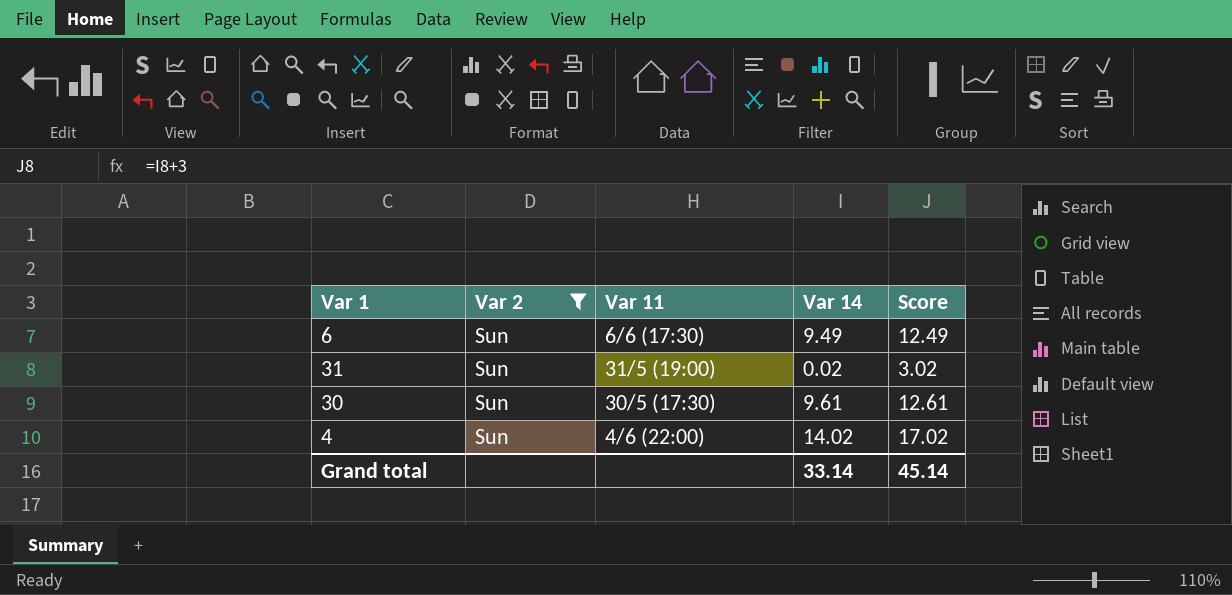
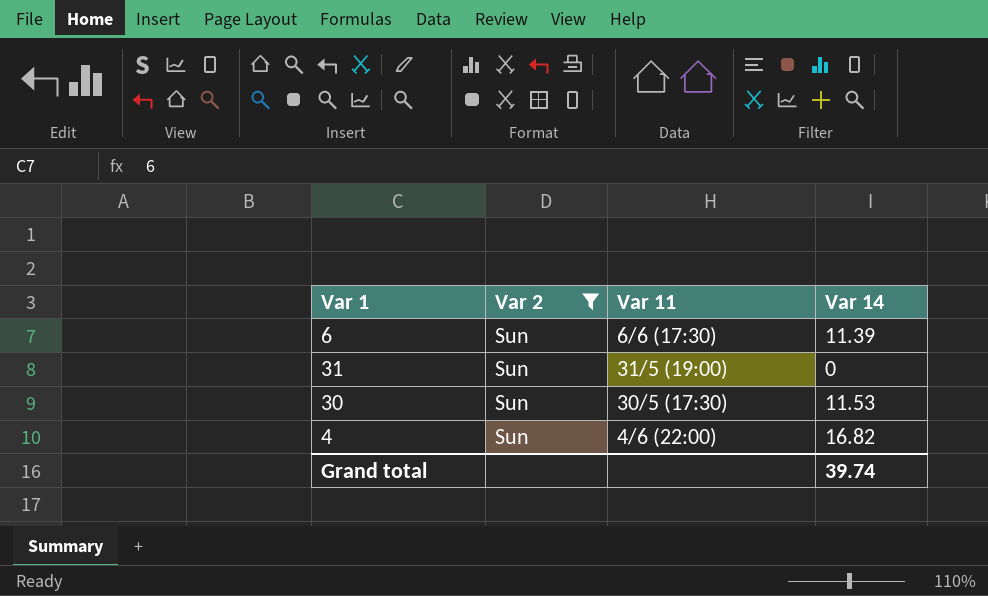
column Score | formula: [Var 14] + 3 -> none
6 | Var 14: 9.49 -> 11.39
31 | Var 14: 0.02 -> 0
30 | Var 14: 9.61 -> 11.53
4 | Var 14: 14.02 -> 16.82
Grand total | Var 14: 33.14 -> 39.74

